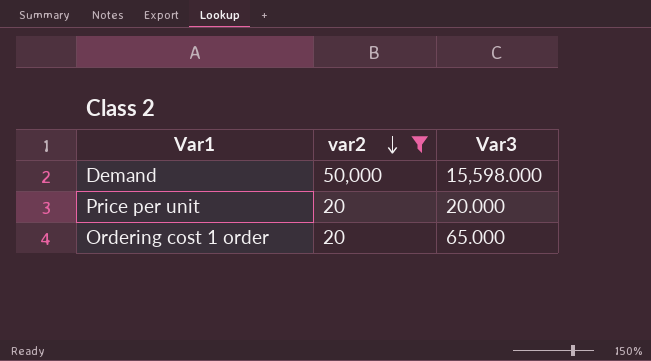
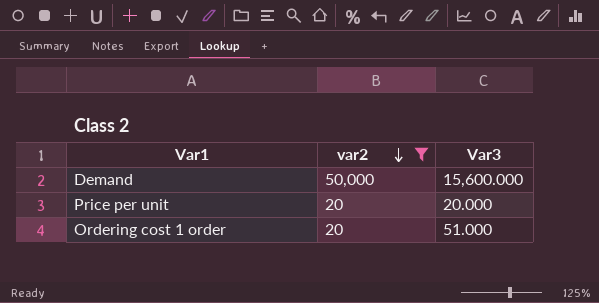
Demand | Var3: 15,598.000 -> 15,600.000
Ordering cost 1 order | Var3: 65.000 -> 51.000

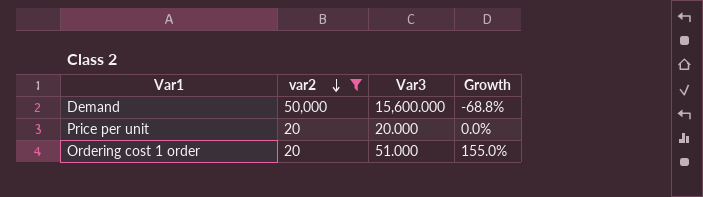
column Growth | formula: none -> ([Var3] - [var2]) / [var2]

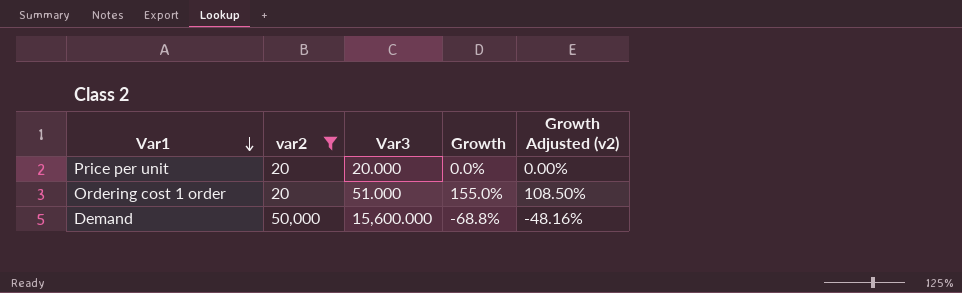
row order: var2 descending -> Var1 descending
column Growth Adjusted (v2) | formula: none -> [Growth] * 0.7

